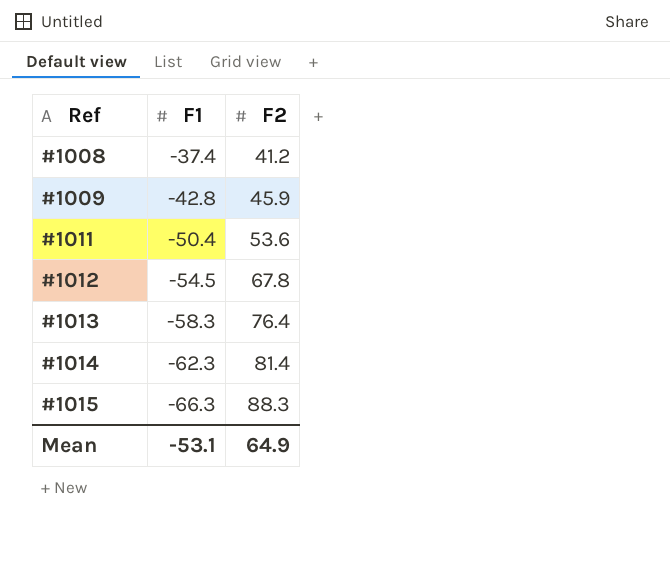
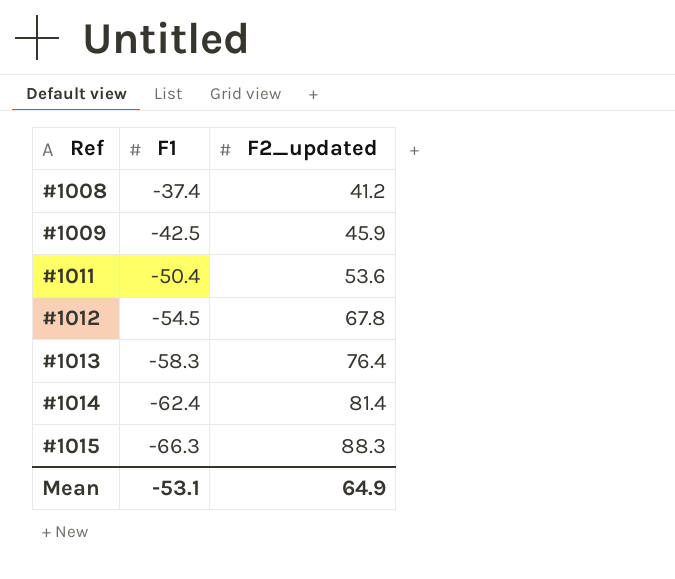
column name: F2 -> F2_updated
#1009 | F1: -42.8 -> -42.5
#1014 | F1: -62.3 -> -62.4

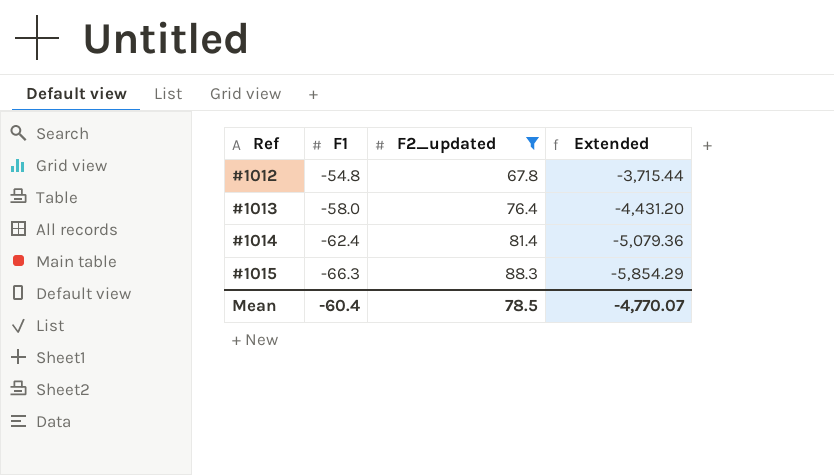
filter: none -> F2_updated >= 67.8
column Extended | formula: none -> [F1] * [F2_updated]
#1012 | F1: -54.5 -> -54.8
#1013 | F1: -58.3 -> -58.0
Mean | F1: -53.1 -> -60.4
Mean | F2_updated: 64.9 -> 78.5

